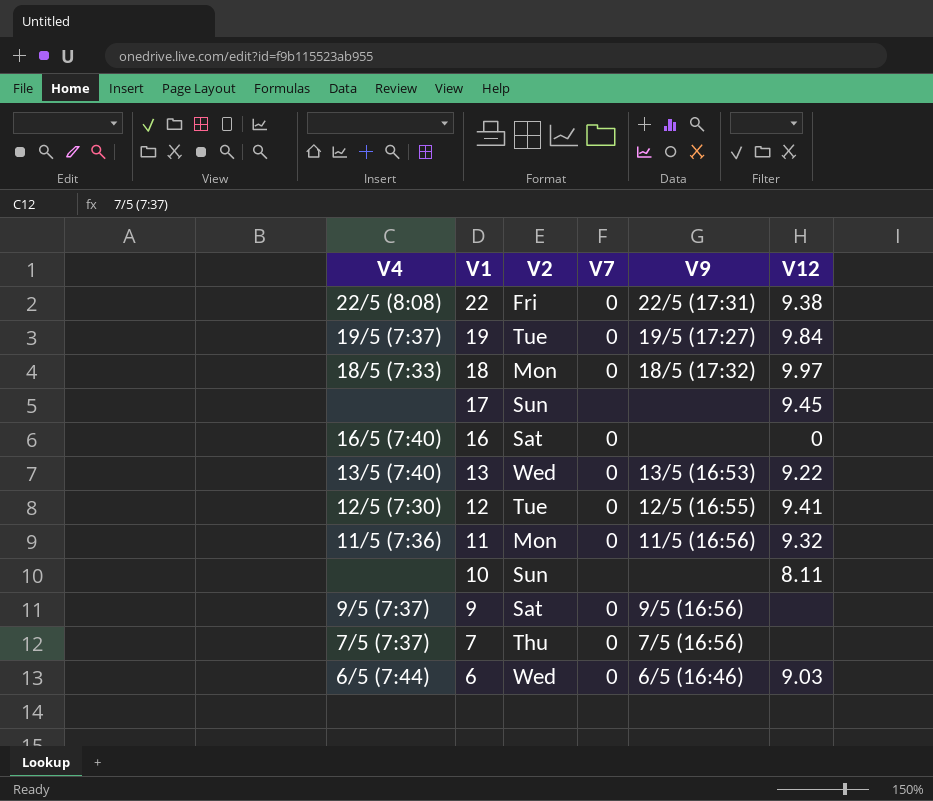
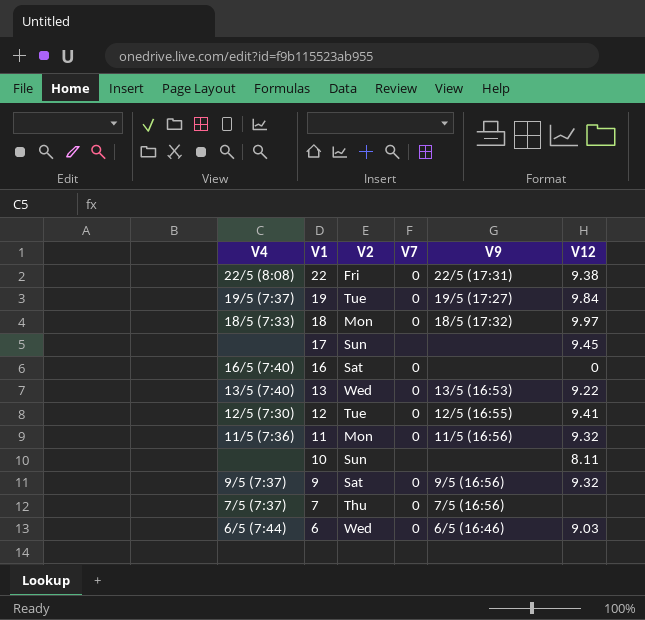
9 | V12: none -> 9.32

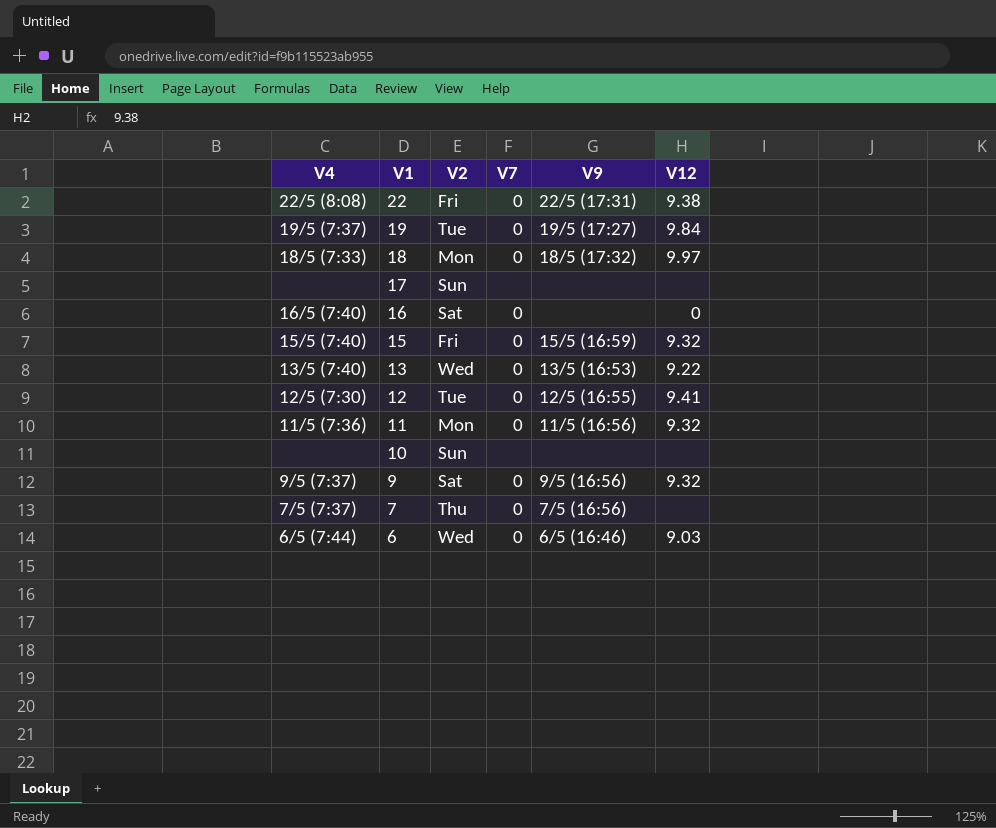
17 | V12: 9.45 -> none
row 15: none -> 15/5 (7:40) | Fri | 0 | 15/5 (16:59) | 9.32
10 | V12: 8.11 -> none

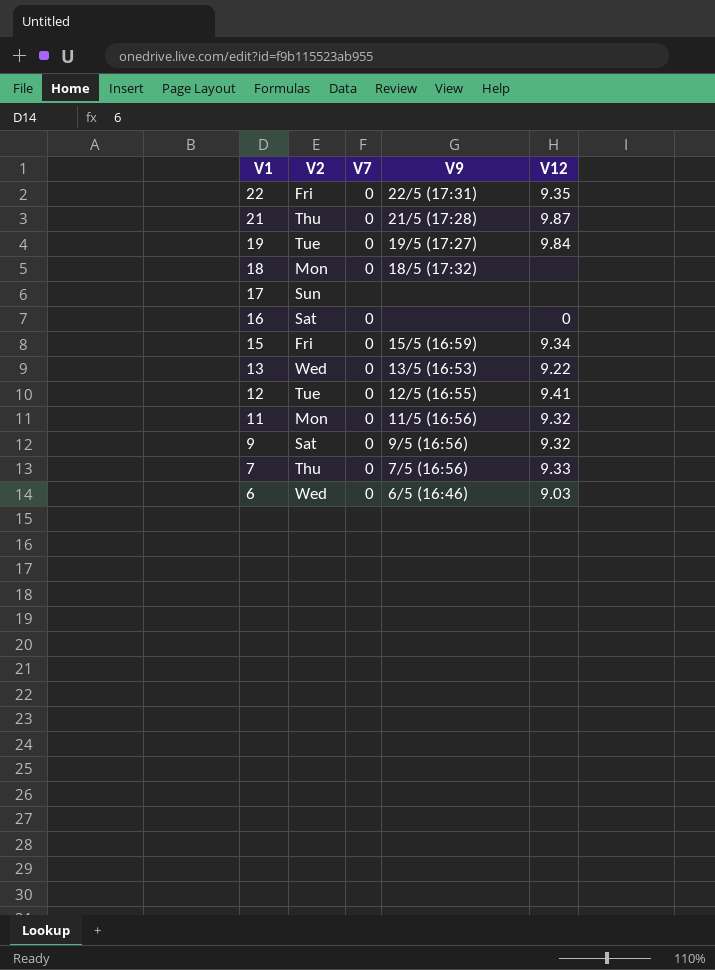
column V4 | position: 1 -> none
row 10: none | Sun | none | none | none -> none
22 | V12: 9.38 -> 9.35
row 21: none -> Thu | 0 | 21/5 (17:28) | 9.87
18 | V12: 9.97 -> none
15 | V12: 9.32 -> 9.34
7 | V12: none -> 9.33

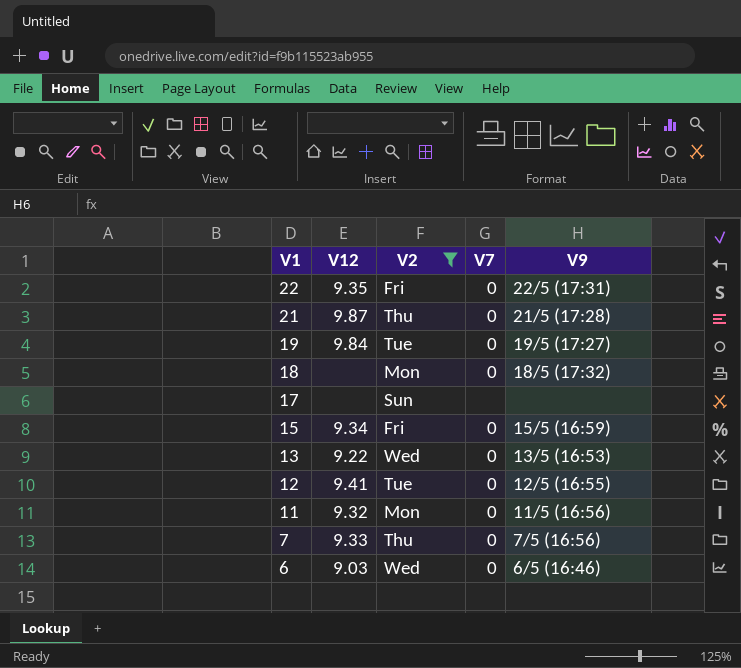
filter: none -> V2 != Sat
column V12 | position: 5 -> 2

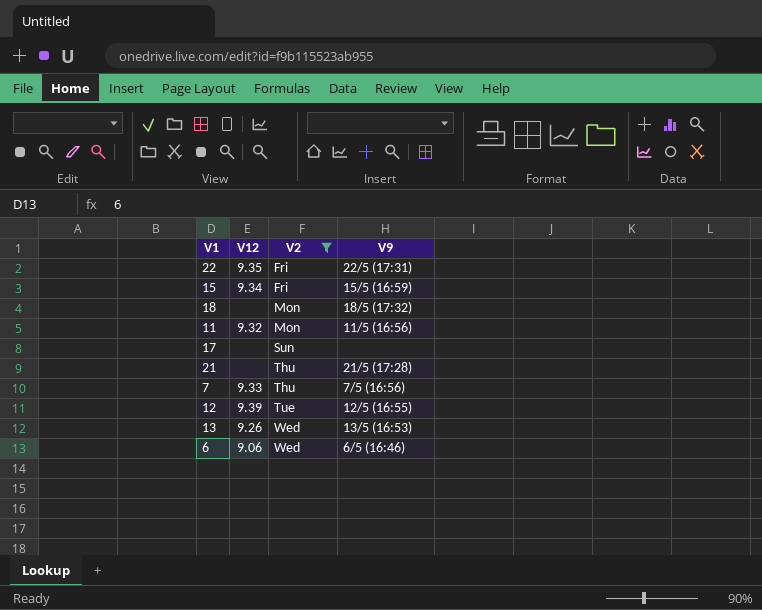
row order: V1 descending -> V2 ascending
column V7 | position: 4 -> none
row 19: 9.84 | Tue | 0 | 19/5 (17:27) -> none
21 | V12: 9.87 -> none
12 | V12: 9.41 -> 9.39
13 | V12: 9.22 -> 9.26
6 | V12: 9.03 -> 9.06

